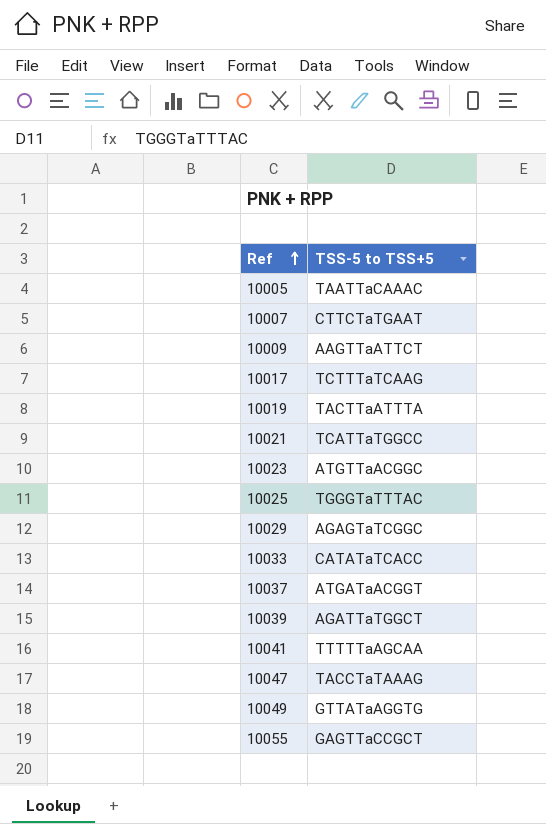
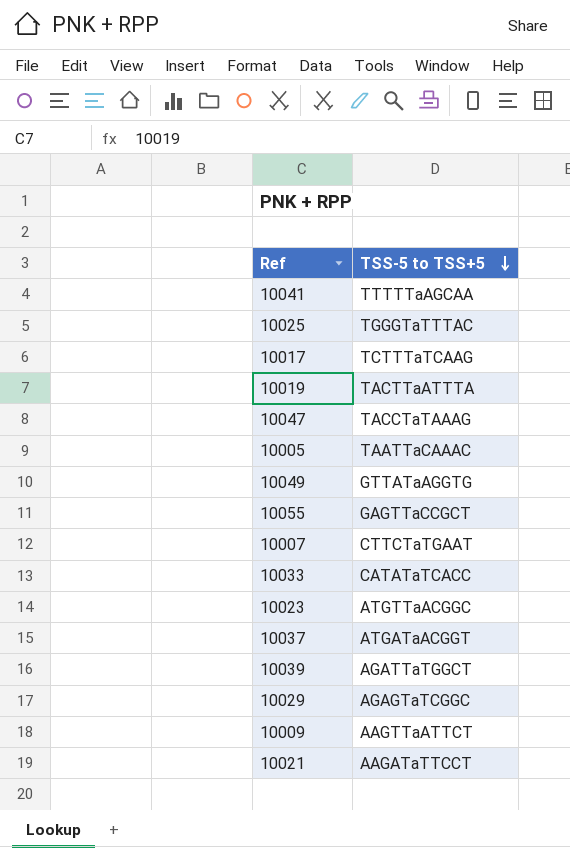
row order: Ref ascending -> TSS-5 to TSS+5 descending
10021 | TSS-5 to TSS+5: TCATTaTGGCC -> AAGATaTTCCT

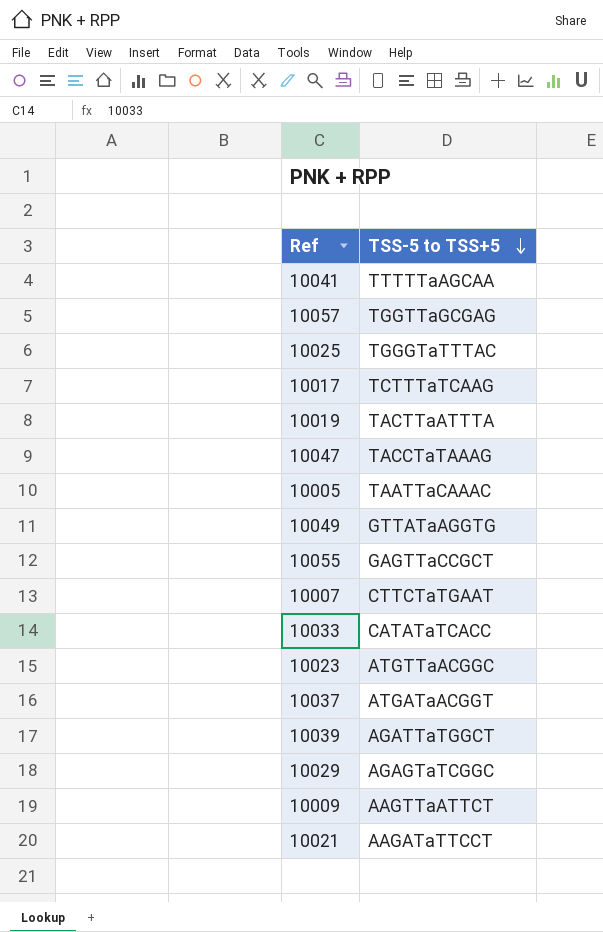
row 10057: none -> TGGTTaGCGAG

